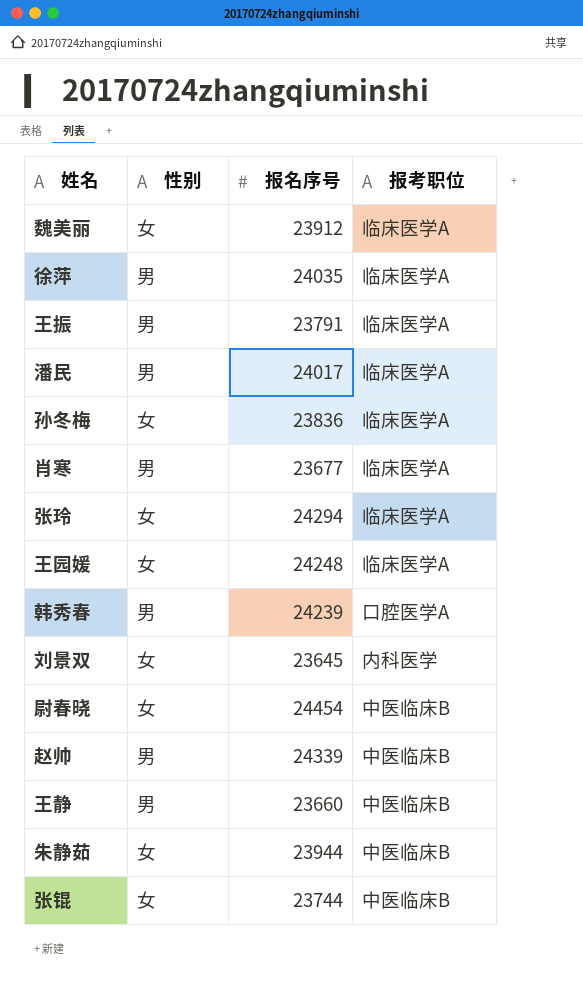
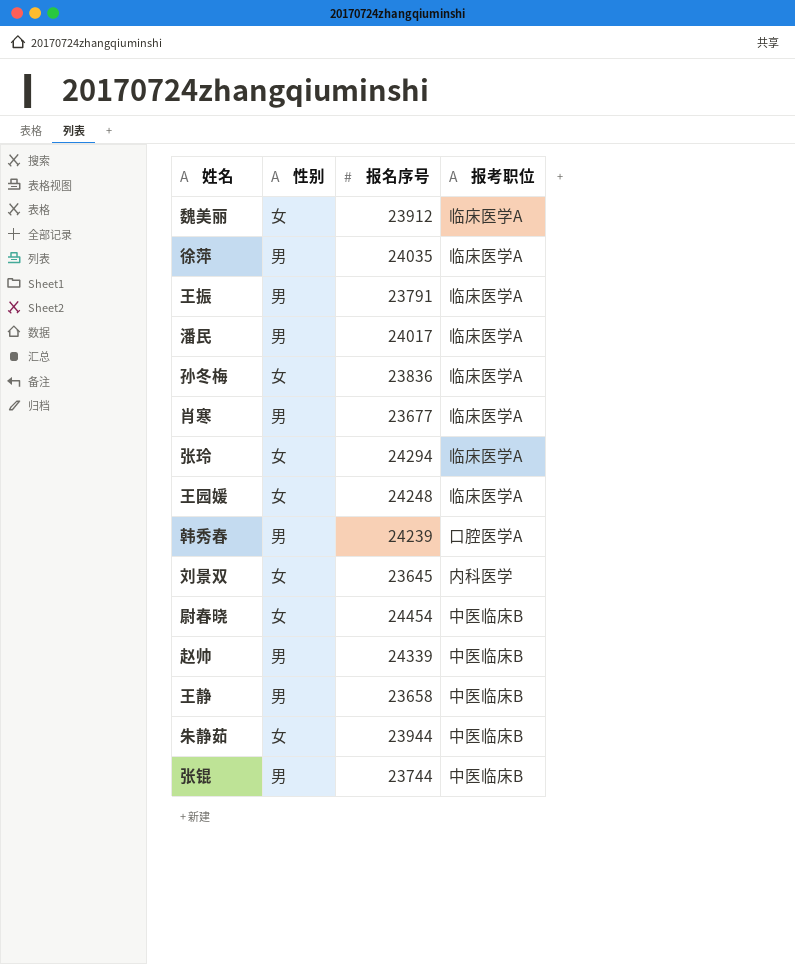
王静 | 报名序号: 23660 -> 23658
张锟 | 性别: 女 -> 男

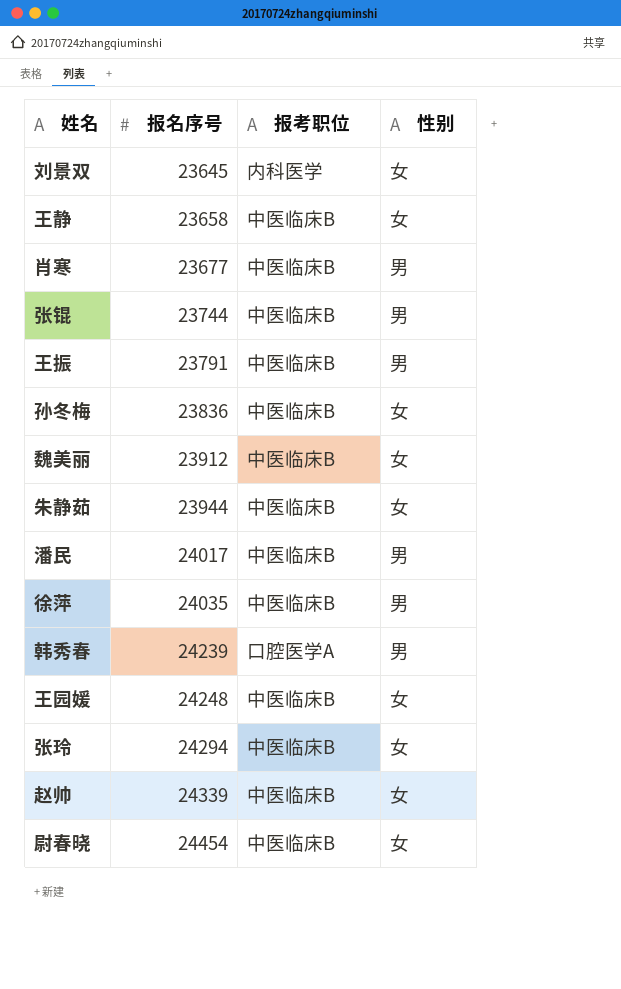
row order: none -> 报名序号 ascending
column 性别 | position: 2 -> 4
王静 | 性别: 男 -> 女
肖寒 | 报考职位: 临床医学A -> 中医临床B
王振 | 报考职位: 临床医学A -> 中医临床B
孙冬梅 | 报考职位: 临床医学A -> 中医临床B
魏美丽 | 报考职位: 临床医学A -> 中医临床B
潘民 | 报考职位: 临床医学A -> 中医临床B
徐萍 | 报考职位: 临床医学A -> 中医临床B
王园媛 | 报考职位: 临床医学A -> 中医临床B
张玲 | 报考职位: 临床医学A -> 中医临床B
赵帅 | 性别: 男 -> 女

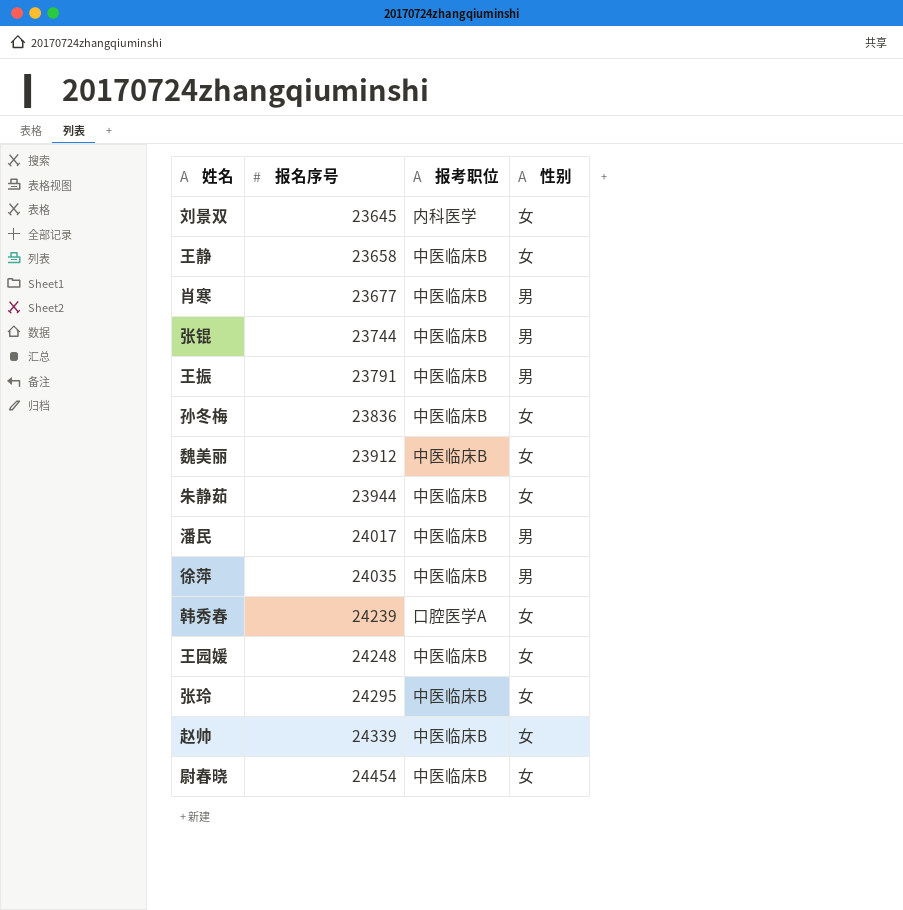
韩秀春 | 性别: 男 -> 女
张玲 | 报名序号: 24294 -> 24295

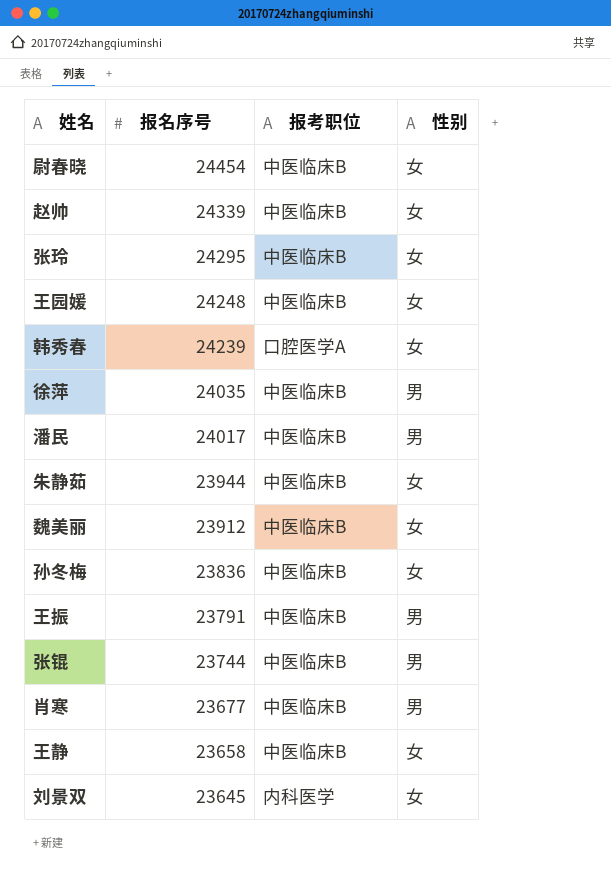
row order: 报名序号 ascending -> 报名序号 descending

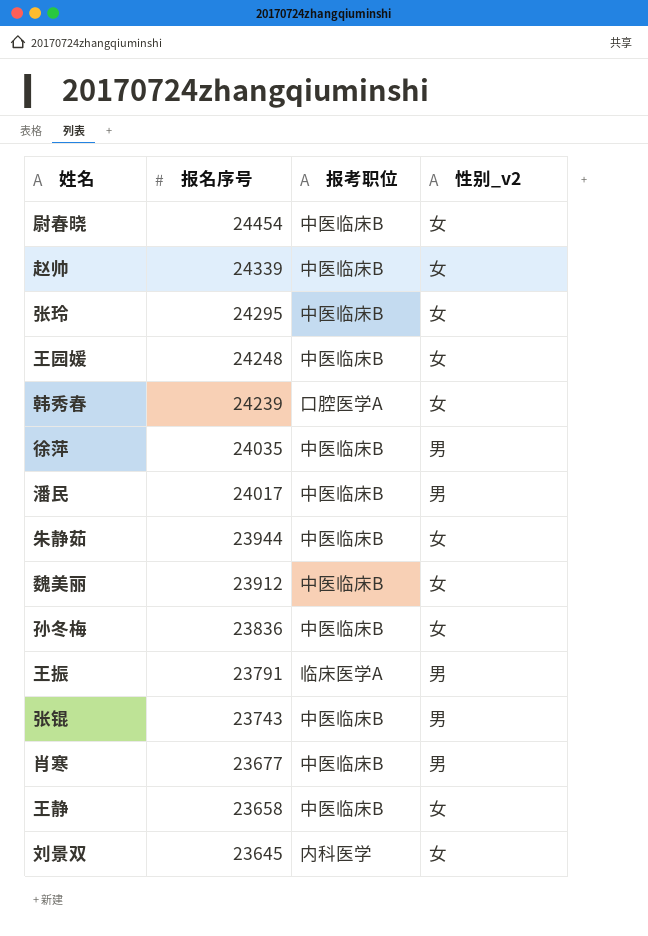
column name: 性别 -> 性别_v2
王振 | 报考职位: 中医临床B -> 临床医学A
张锟 | 报名序号: 23744 -> 23743

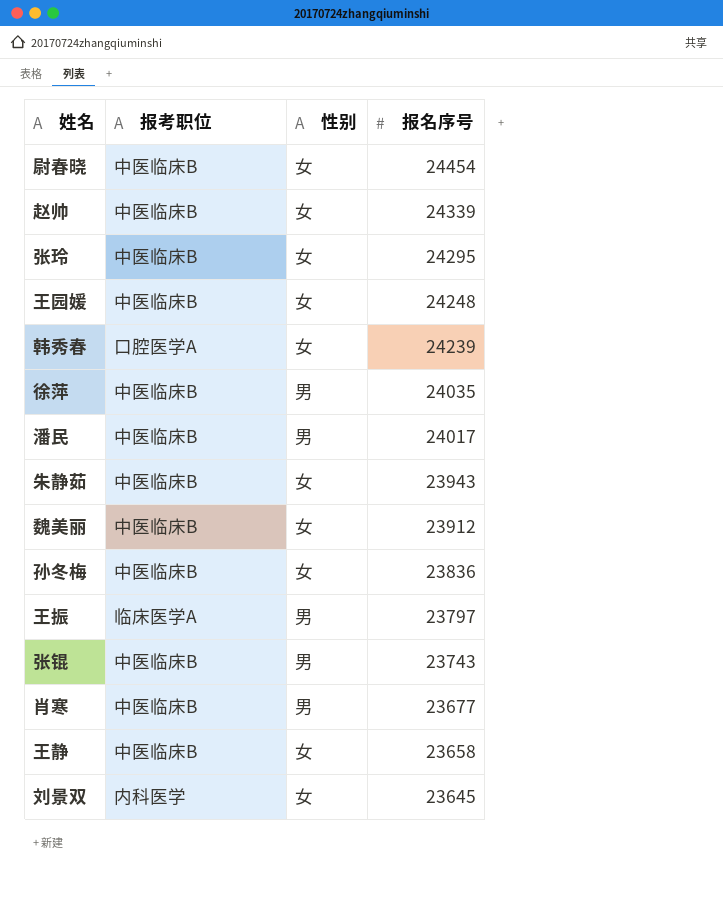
column name: 性别_v2 -> 性别
column 报名序号 | position: 2 -> 4
朱静茹 | 报名序号: 23944 -> 23943
王振 | 报名序号: 23791 -> 23797

